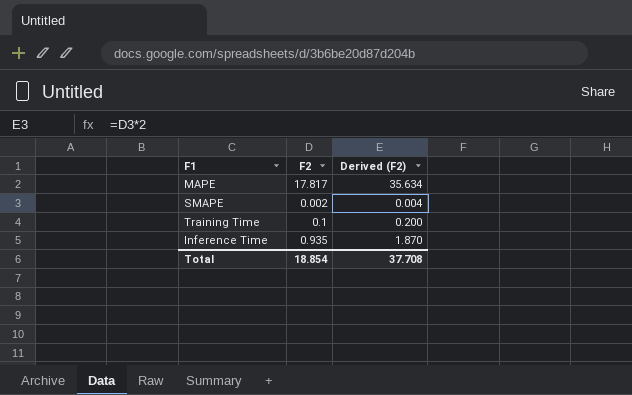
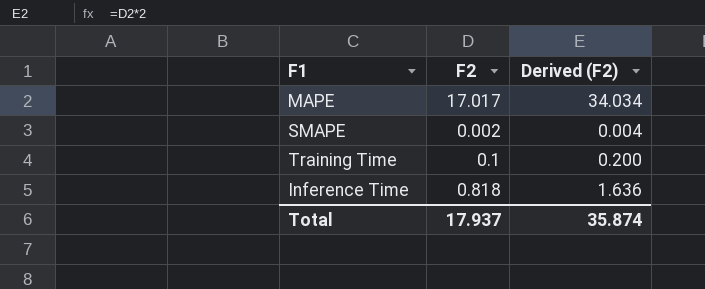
MAPE | F2: 17.817 -> 17.017
MAPE | Derived (F2): 35.634 -> 34.034
Inference Time | F2: 0.935 -> 0.818
Inference Time | Derived (F2): 1.870 -> 1.636
Total | F2: 18.854 -> 17.937
Total | Derived (F2): 37.708 -> 35.874

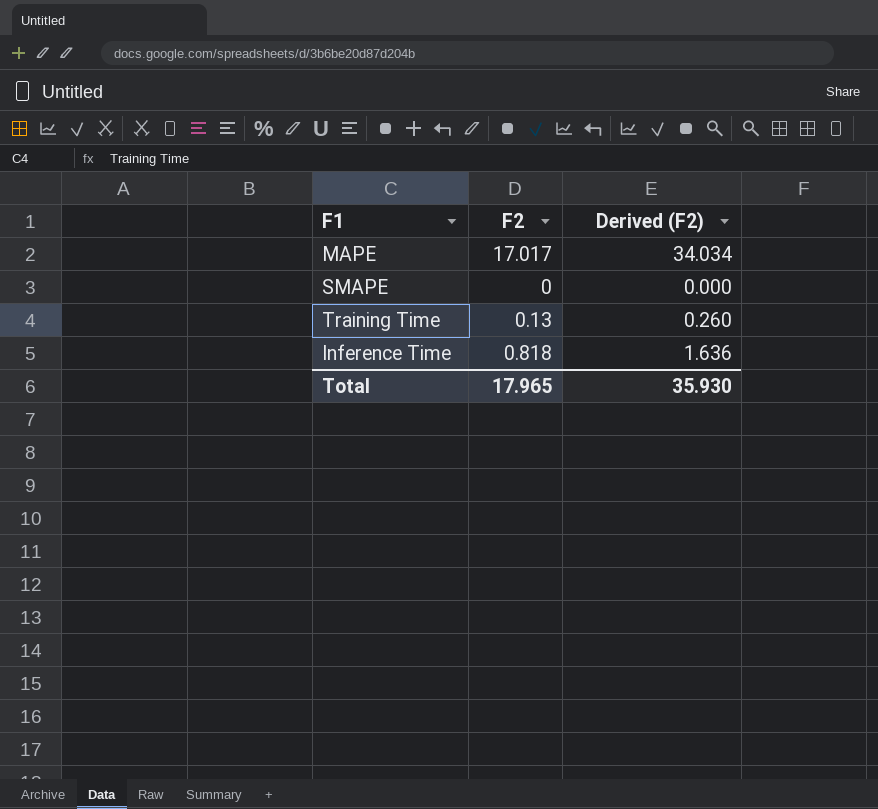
SMAPE | F2: 0.002 -> 0
SMAPE | Derived (F2): 0.004 -> 0.000
Training Time | F2: 0.1 -> 0.13
Training Time | Derived (F2): 0.200 -> 0.260
Total | F2: 17.937 -> 17.965
Total | Derived (F2): 35.874 -> 35.930

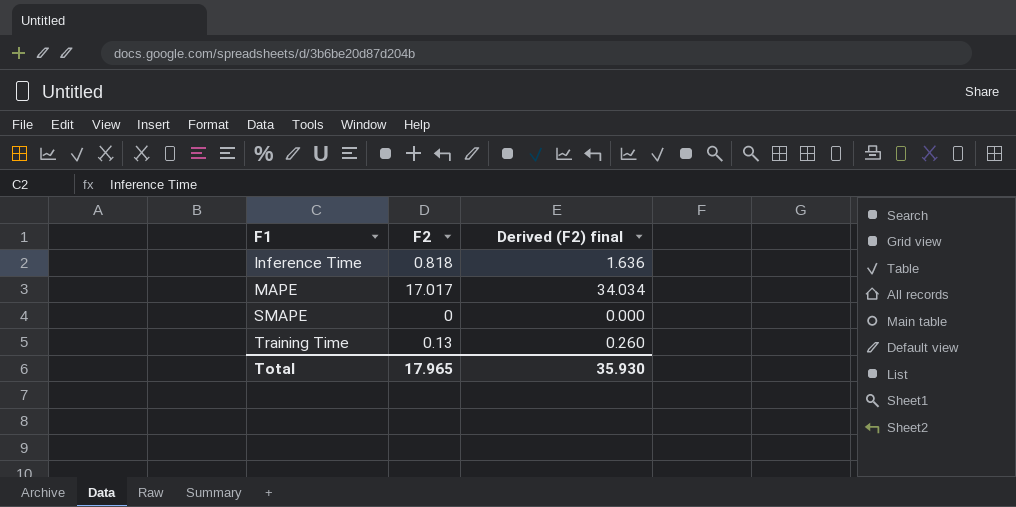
row order: none -> F1 ascending
column name: Derived (F2) -> Derived (F2) final

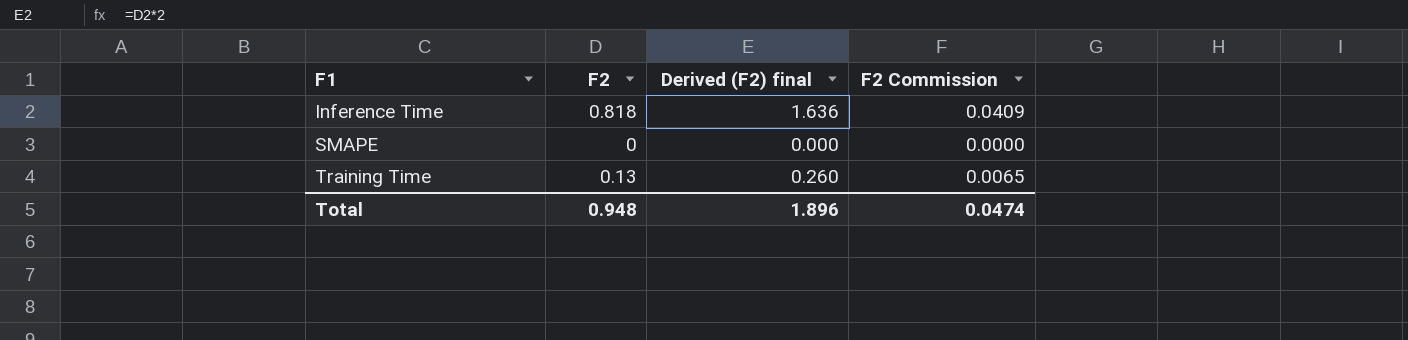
column F2 Commission | formula: none -> [F2] * 0.05
row MAPE: 17.017 | 34.034 -> none
Total | F2: 17.965 -> 0.948
Total | Derived (F2) final: 35.930 -> 1.896

